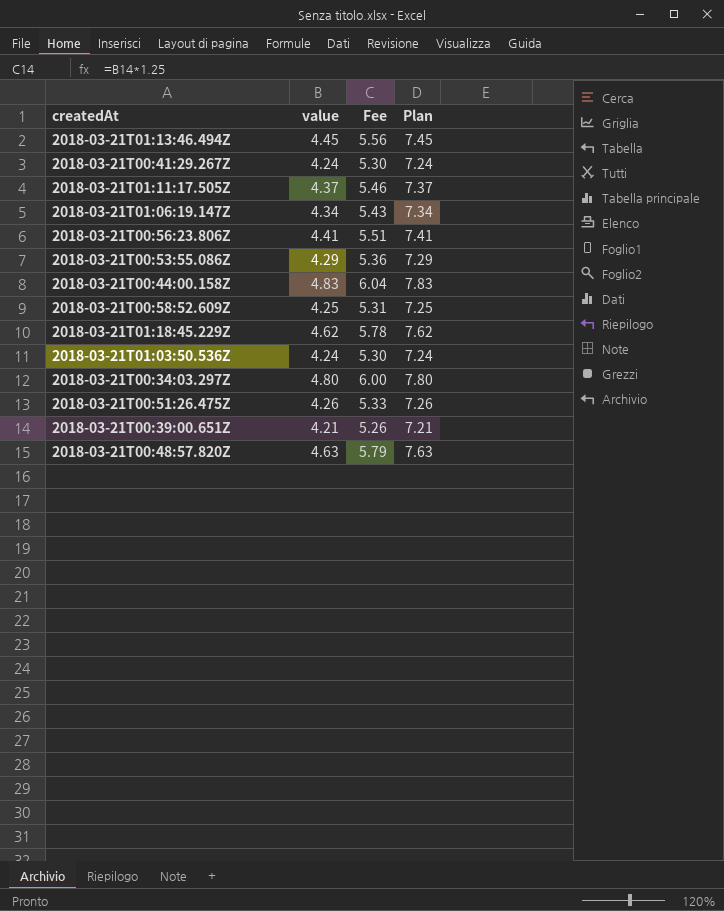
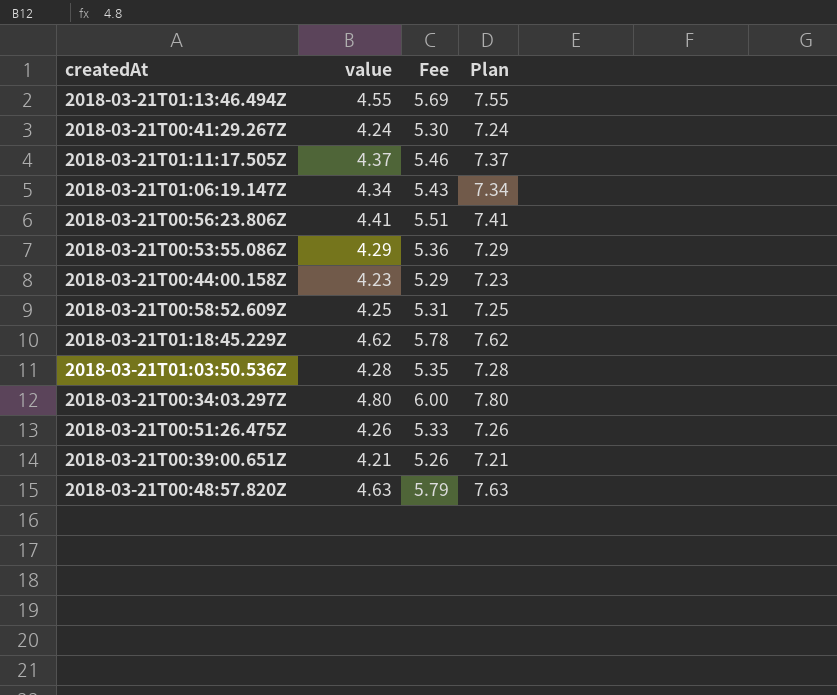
2018-03-21T01:13:46.494Z | value: 4.45 -> 4.55
2018-03-21T01:13:46.494Z | Fee: 5.56 -> 5.69
2018-03-21T01:13:46.494Z | Plan: 7.45 -> 7.55
2018-03-21T00:44:00.158Z | value: 4.83 -> 4.23
2018-03-21T00:44:00.158Z | Fee: 6.04 -> 5.29
2018-03-21T00:44:00.158Z | Plan: 7.83 -> 7.23
2018-03-21T01:03:50.536Z | value: 4.24 -> 4.28
2018-03-21T01:03:50.536Z | Fee: 5.30 -> 5.35
2018-03-21T01:03:50.536Z | Plan: 7.24 -> 7.28

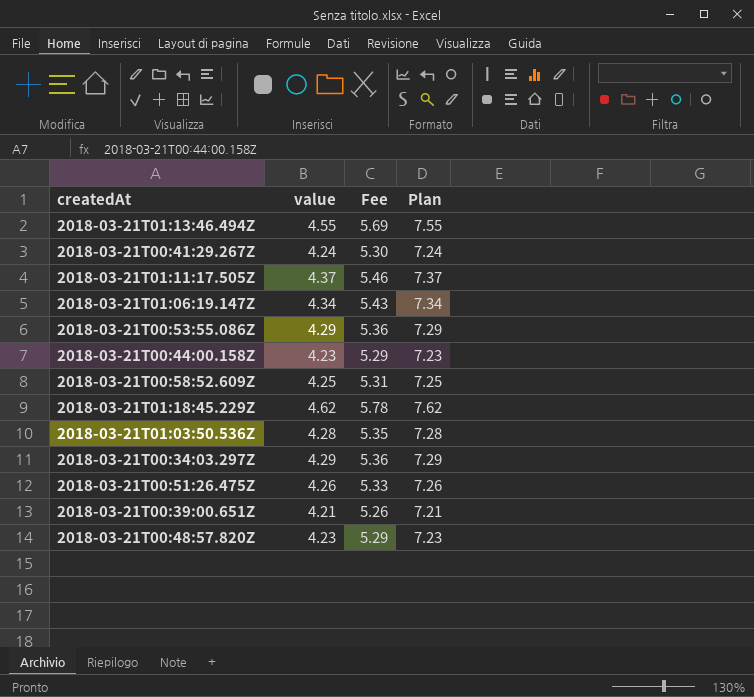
row 2018-03-21T00:56:23.806Z: 4.41 | 5.51 | 7.41 -> none
2018-03-21T00:34:03.297Z | value: 4.80 -> 4.29
2018-03-21T00:34:03.297Z | Fee: 6.00 -> 5.36
2018-03-21T00:34:03.297Z | Plan: 7.80 -> 7.29
2018-03-21T00:48:57.820Z | value: 4.63 -> 4.23
2018-03-21T00:48:57.820Z | Fee: 5.79 -> 5.29
2018-03-21T00:48:57.820Z | Plan: 7.63 -> 7.23

